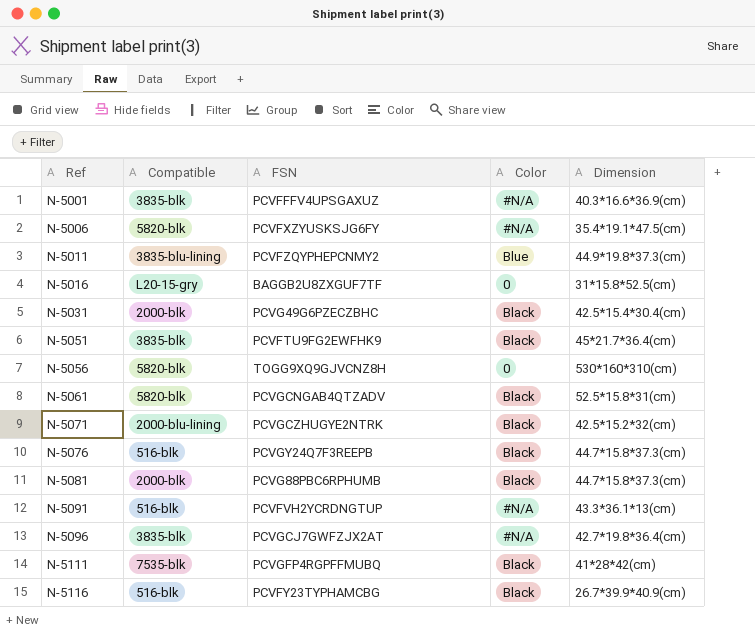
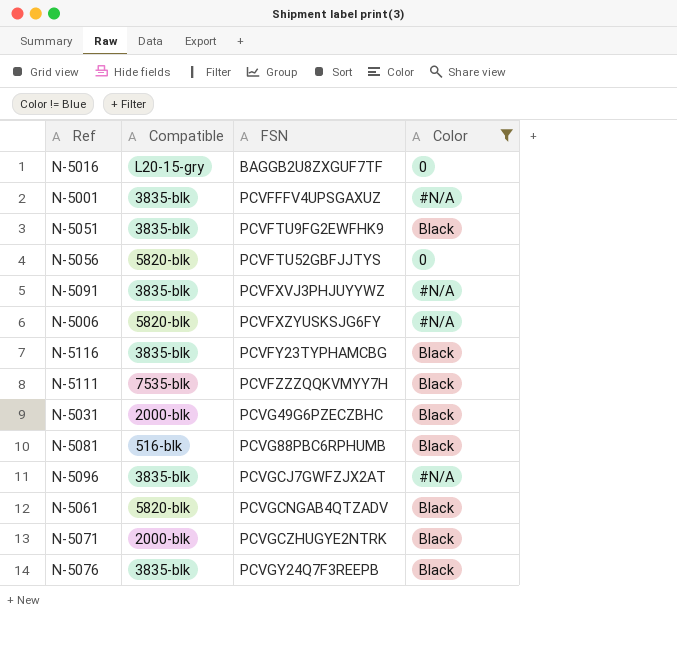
filter: none -> Color != Blue
row order: Ref ascending -> FSN ascending
column Dimension | position: 5 -> none
N-5056 | FSN: TOGG9XQ9GJVCNZ8H -> PCVFTU52GBFJJTYS
N-5091 | Compatible: 516-blk -> 3835-blk
N-5091 | FSN: PCVFVH2YCRDNGTUP -> PCVFXVJ3PHJUYYWZ
N-5116 | Compatible: 516-blk -> 3835-blk
N-5111 | FSN: PCVGFP4RGPFFMUBQ -> PCVFZZZQQKVMYY7H
N-5081 | Compatible: 2000-blk -> 516-blk
N-5071 | Compatible: 2000-blu-lining -> 2000-blk
N-5076 | Compatible: 516-blk -> 3835-blk

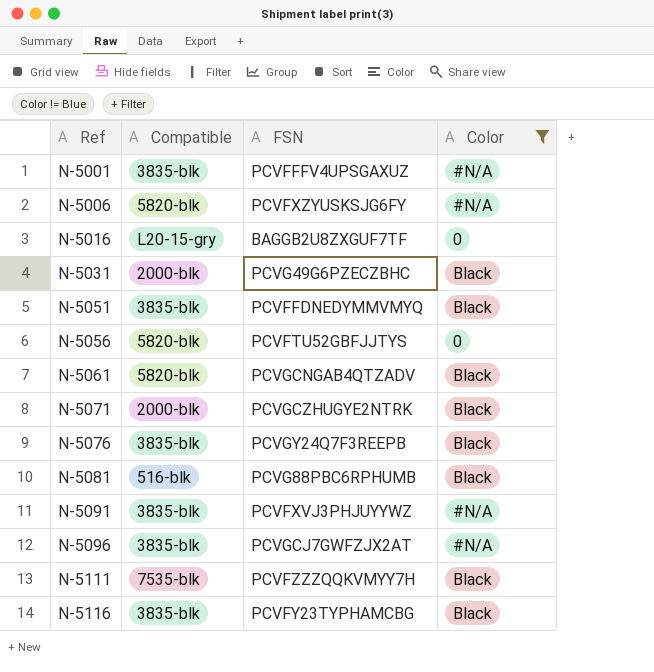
row order: FSN ascending -> Ref ascending
N-5051 | FSN: PCVFTU9FG2EWFHK9 -> PCVFFDNEDYMMVMYQ

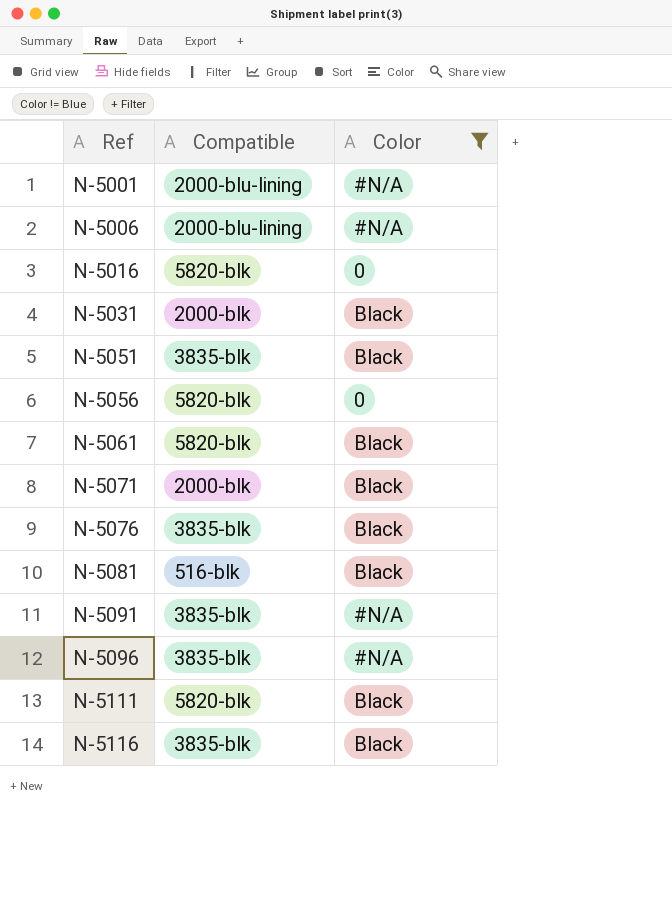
column FSN | position: 3 -> none
N-5001 | Compatible: 3835-blk -> 2000-blu-lining
N-5006 | Compatible: 5820-blk -> 2000-blu-lining
N-5016 | Compatible: L20-15-gry -> 5820-blk
N-5111 | Compatible: 7535-blk -> 5820-blk

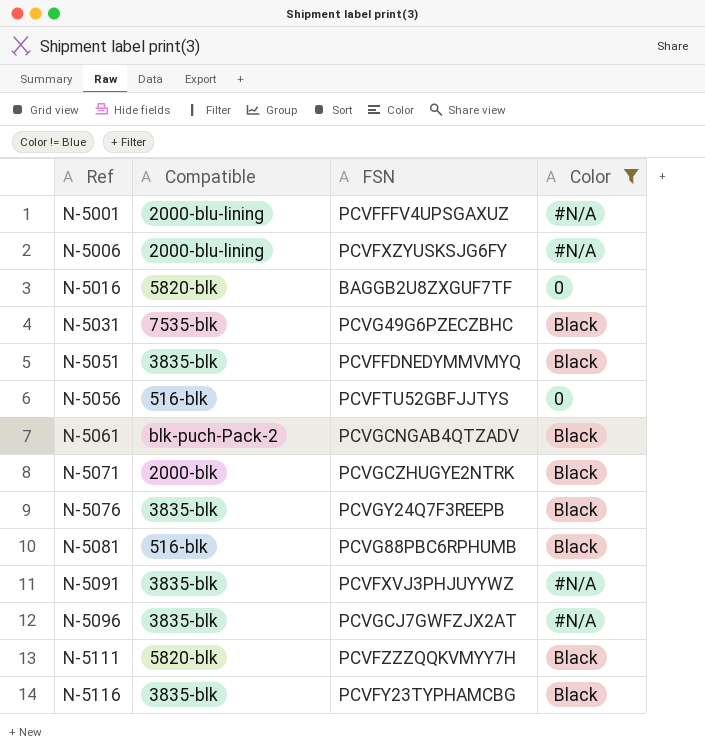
column FSN | position: none -> 3
N-5031 | Compatible: 2000-blk -> 7535-blk
N-5056 | Compatible: 5820-blk -> 516-blk
N-5061 | Compatible: 5820-blk -> blk-puch-Pack-2

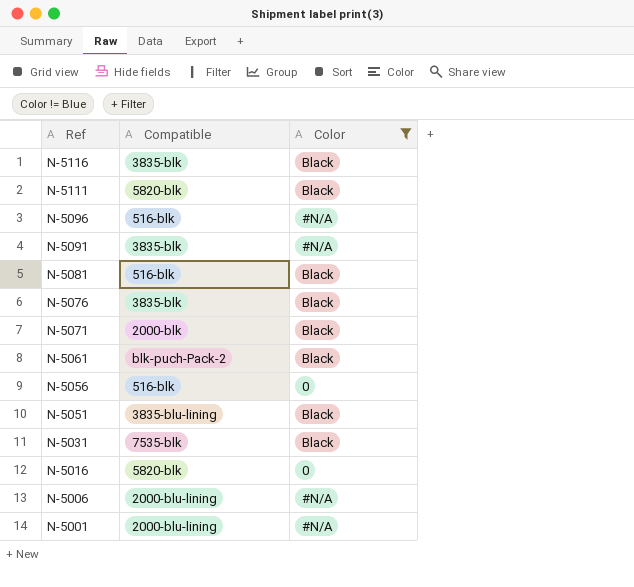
row order: Ref ascending -> Ref descending
column FSN | position: 3 -> none
N-5096 | Compatible: 3835-blk -> 516-blk
N-5051 | Compatible: 3835-blk -> 3835-blu-lining

